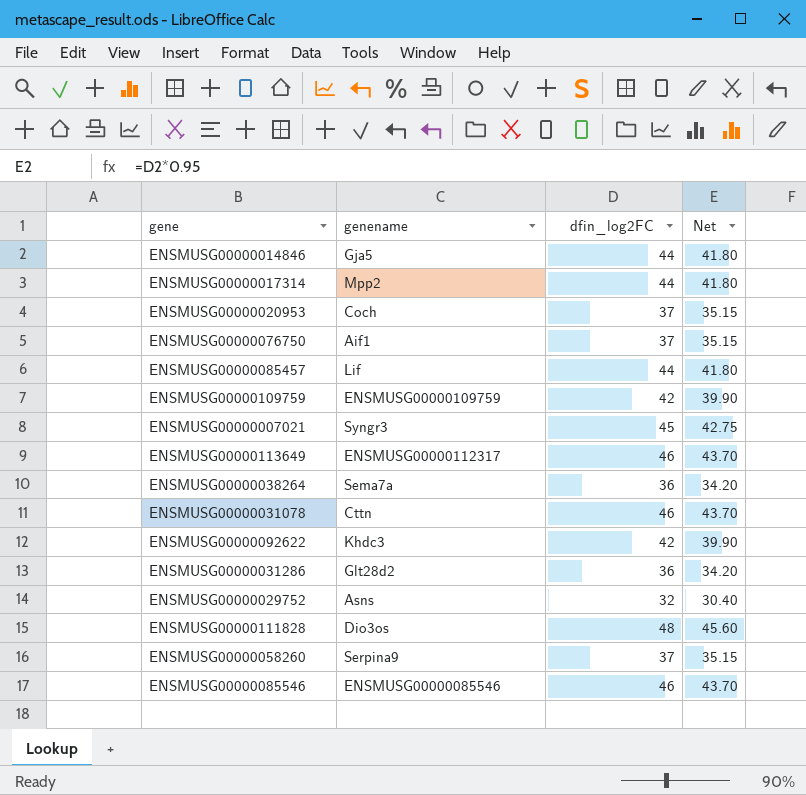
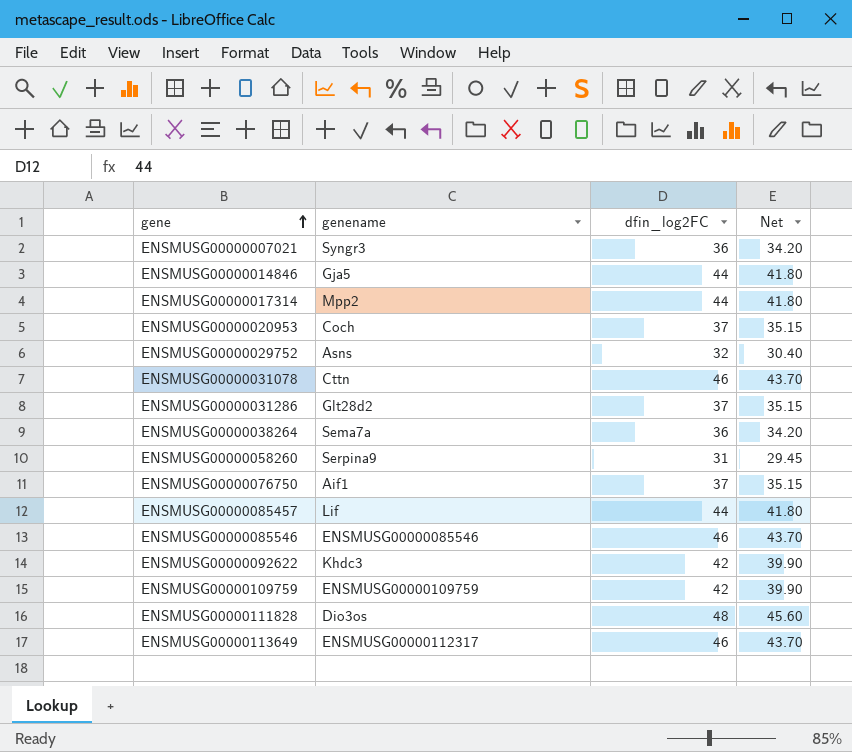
row order: none -> gene ascending
ENSMUSG00000007021 | dfin_log2FC: 45 -> 36
ENSMUSG00000007021 | Net: 42.75 -> 34.20
ENSMUSG00000031286 | dfin_log2FC: 36 -> 37
ENSMUSG00000031286 | Net: 34.20 -> 35.15
ENSMUSG00000058260 | dfin_log2FC: 37 -> 31
ENSMUSG00000058260 | Net: 35.15 -> 29.45

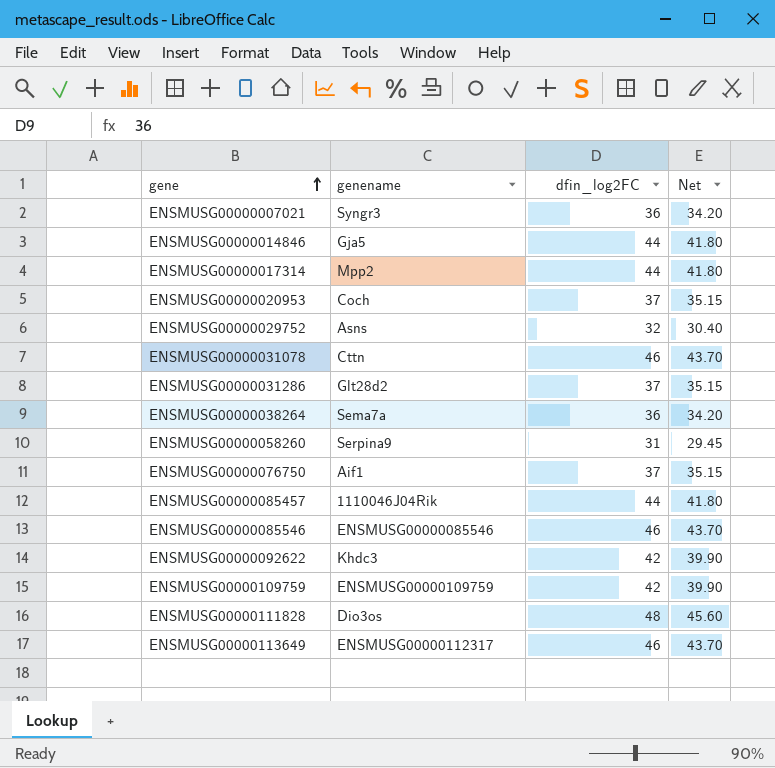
ENSMUSG00000085457 | genename: Lif -> 1110046J04Rik

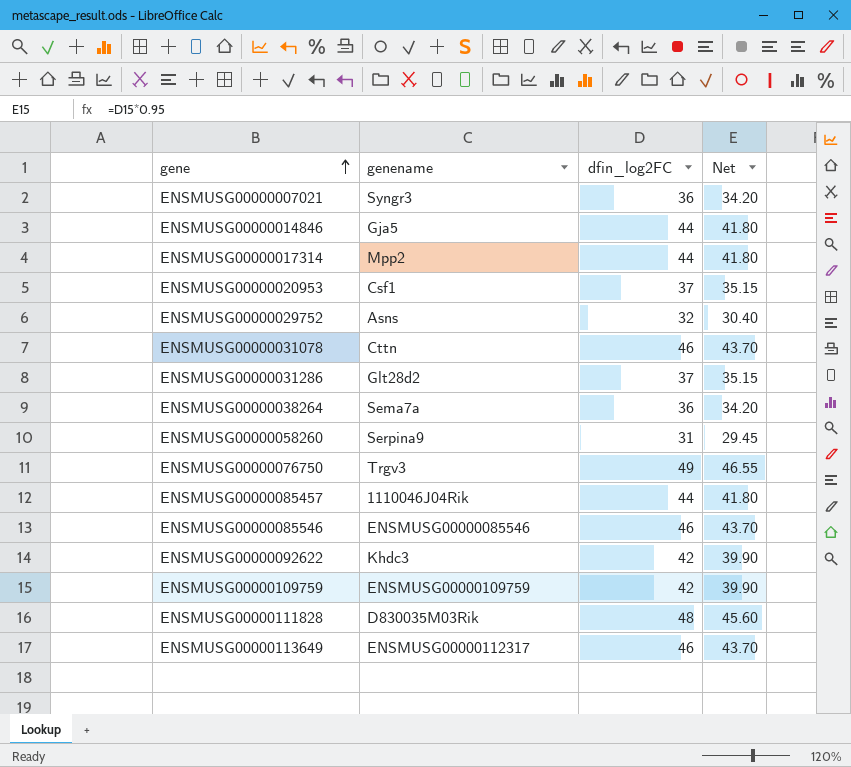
ENSMUSG00000020953 | genename: Coch -> Csf1
ENSMUSG00000076750 | genename: Aif1 -> Trgv3
ENSMUSG00000076750 | dfin_log2FC: 37 -> 49
ENSMUSG00000076750 | Net: 35.15 -> 46.55
ENSMUSG00000111828 | genename: Dio3os -> D830035M03Rik

